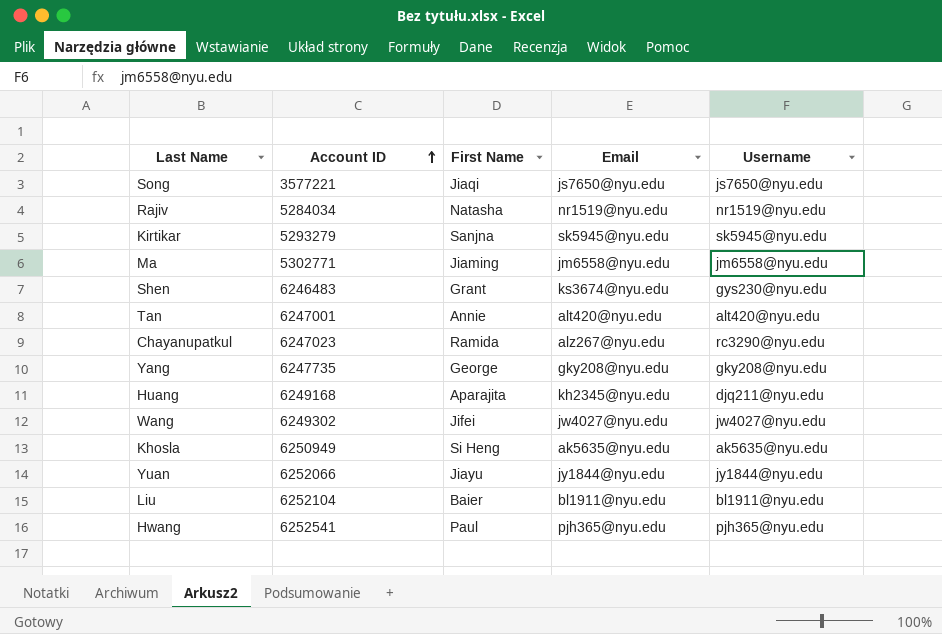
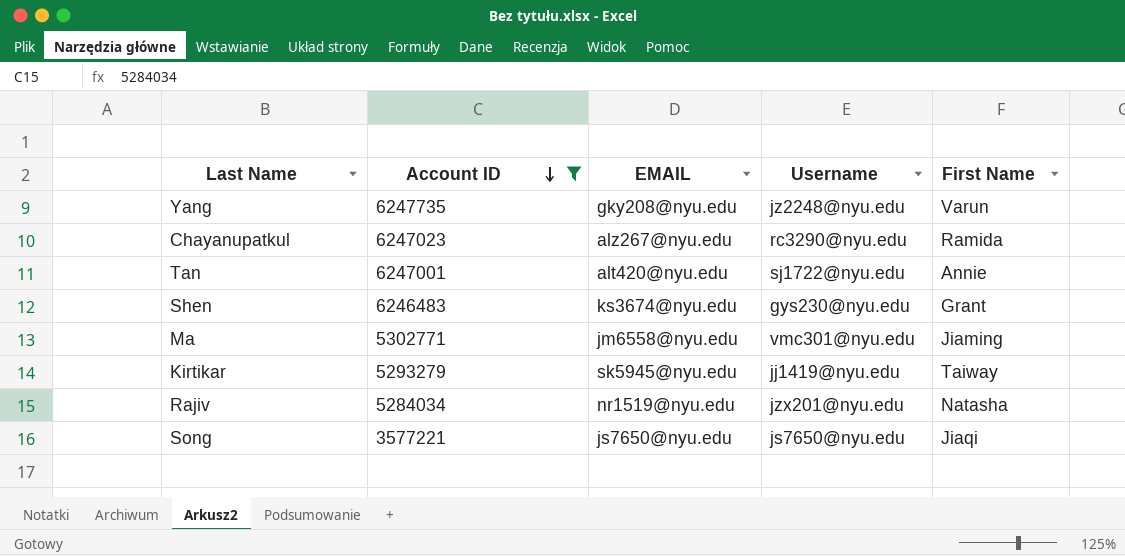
filter: none -> Account ID <= 6247735
row order: Account ID ascending -> Account ID descending
column name: Email -> EMAIL
column First Name | position: 3 -> 5
Yang | Username: gky208@nyu.edu -> jz2248@nyu.edu
Yang | First Name: George -> Varun
Tan | Username: alt420@nyu.edu -> sj1722@nyu.edu
Ma | Username: jm6558@nyu.edu -> vmc301@nyu.edu
Kirtikar | Username: sk5945@nyu.edu -> jj1419@nyu.edu
Kirtikar | First Name: Sanjna -> Taiway
Rajiv | Username: nr1519@nyu.edu -> jzx201@nyu.edu

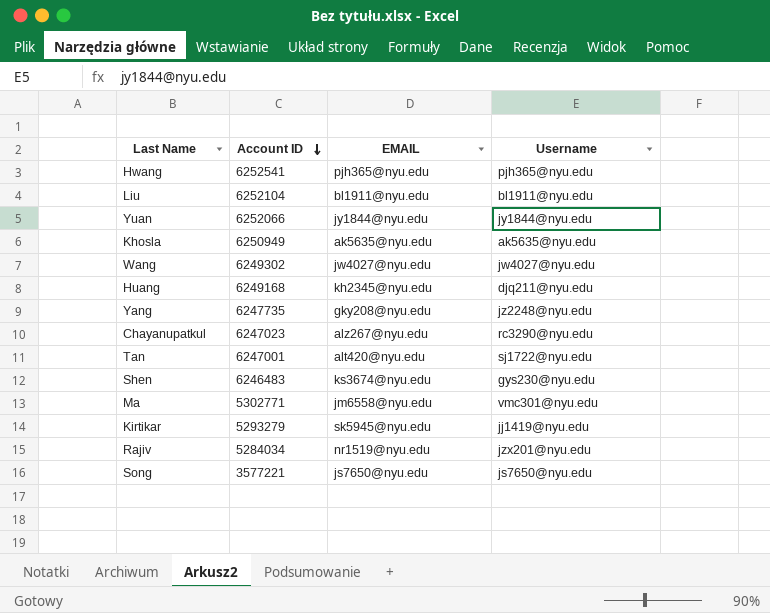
filter: Account ID <= 6247735 -> none
column First Name | position: 5 -> none

